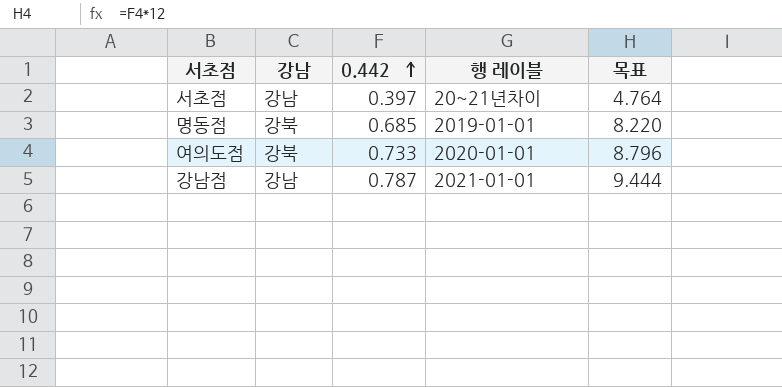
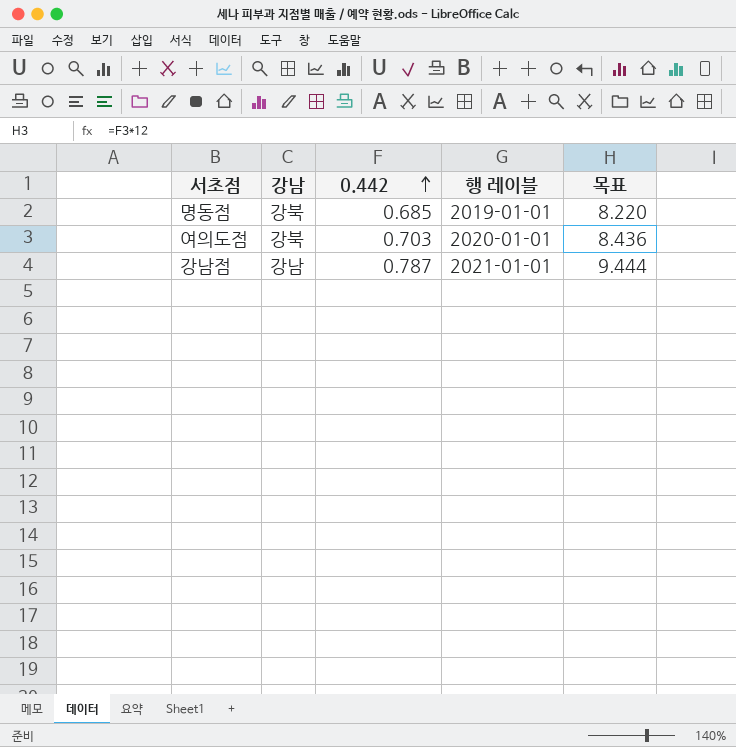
row 서초점: 강남 | 0.397 | 20~21년차이 | 4.764 -> none
여의도점 | 0.442: 0.733 -> 0.703
여의도점 | 목표: 8.796 -> 8.436

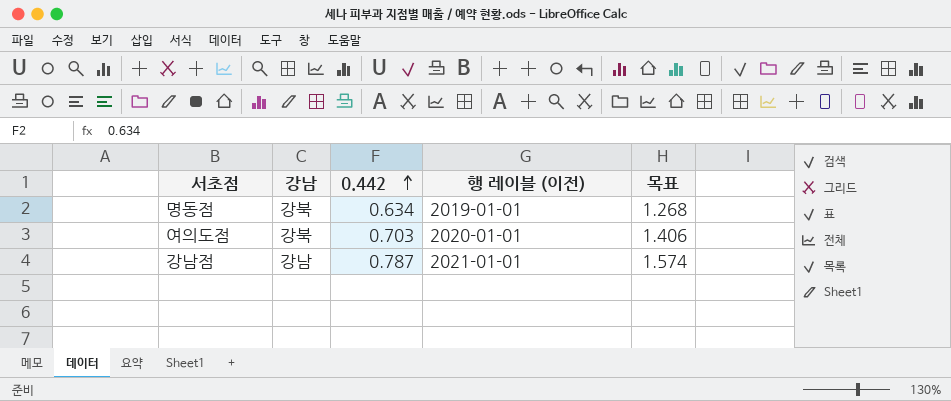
column name: 행 레이블 -> 행 레이블 (이전)
column 목표 | formula: [0.442] * 12 -> [0.442] * 2
명동점 | 0.442: 0.685 -> 0.634

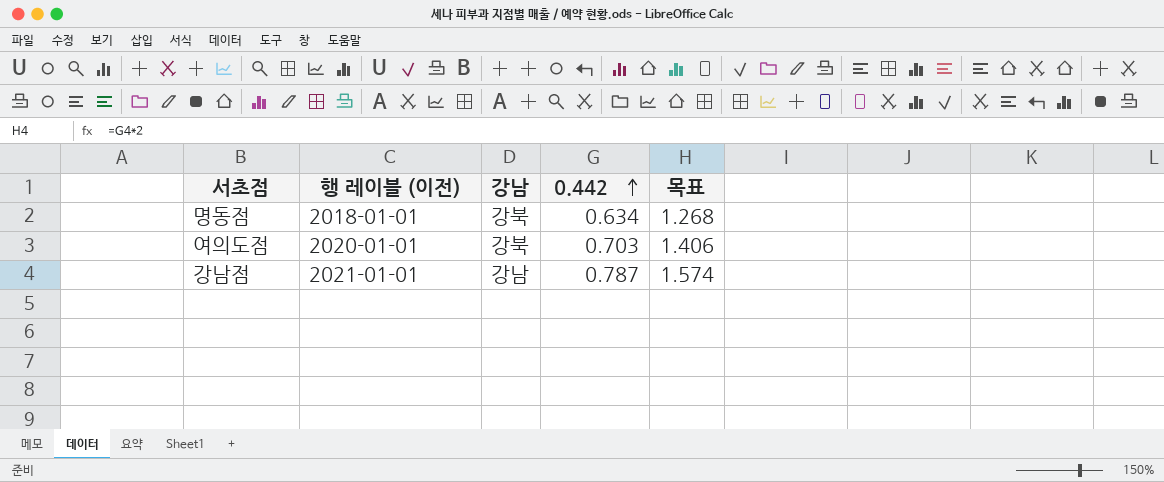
column 행 레이블 (이전) | position: 4 -> 2
명동점 | 행 레이블 (이전): 2019-01-01 -> 2018-01-01

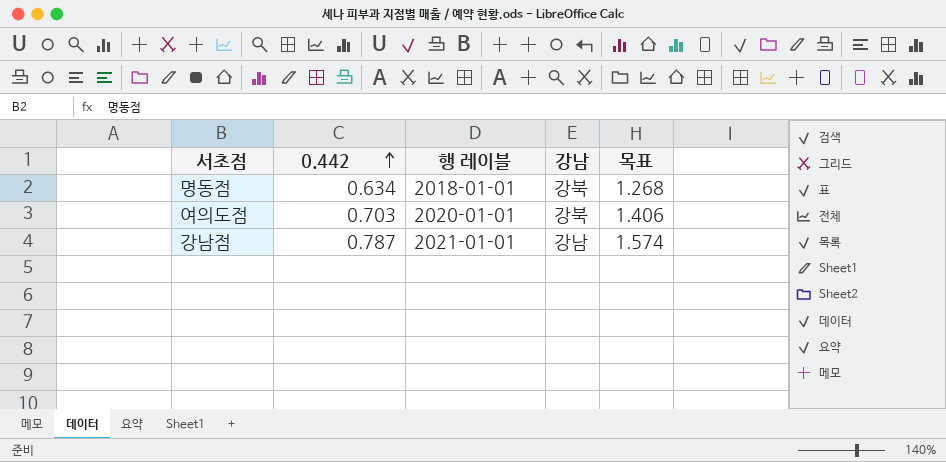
column 0.442 | position: 4 -> 2
column name: 행 레이블 (이전) -> 행 레이블

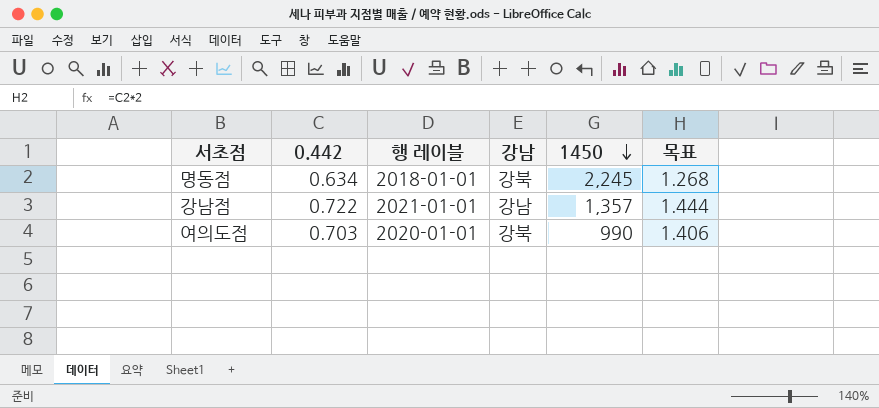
row order: 0.442 ascending -> 1450 descending
column 1450 | position: none -> 5
강남점 | 0.442: 0.787 -> 0.722
강남점 | 목표: 1.574 -> 1.444

